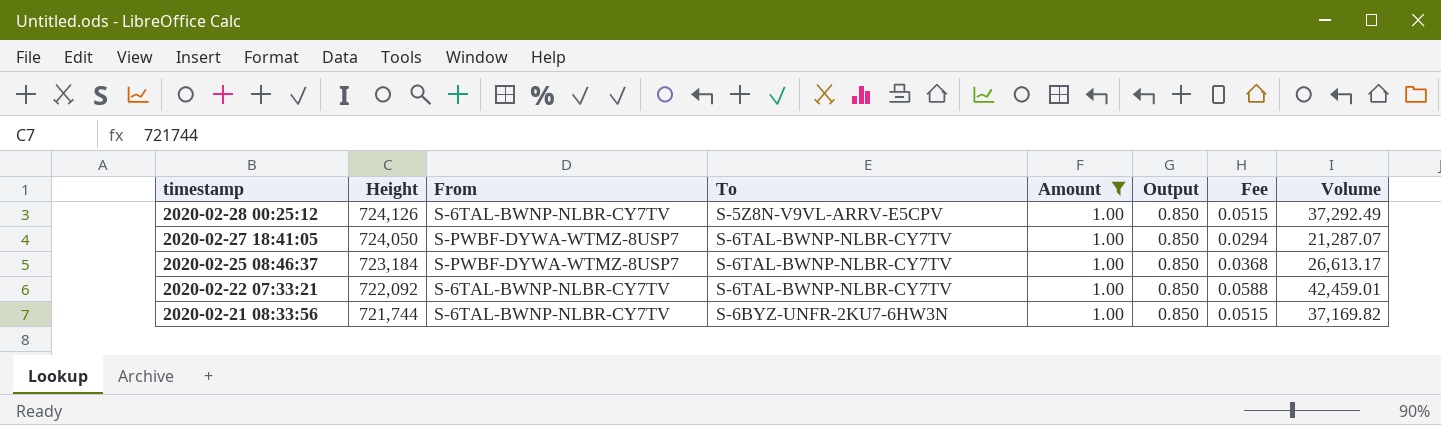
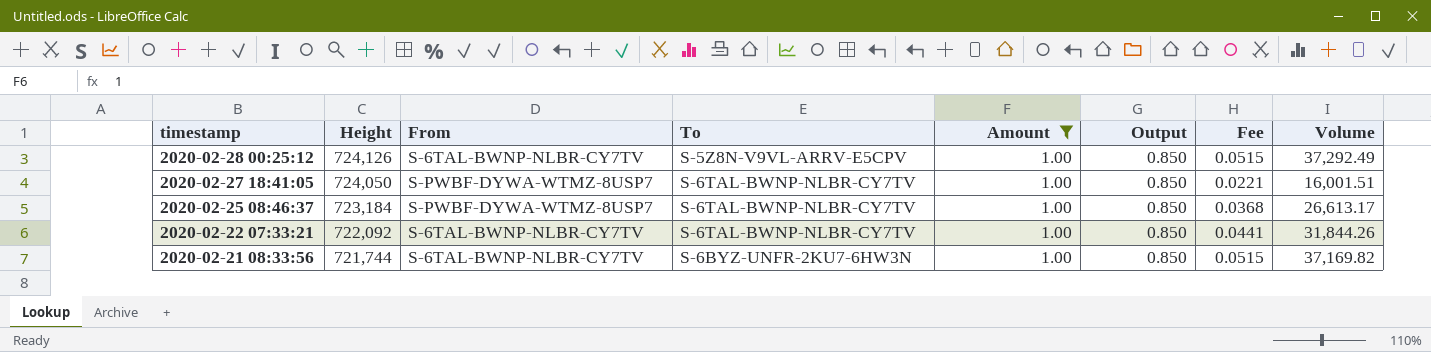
2020-02-27 18:41:05 | Fee: 0.0294 -> 0.0221
2020-02-27 18:41:05 | Volume: 21,287.07 -> 16,001.51
2020-02-22 07:33:21 | Fee: 0.0588 -> 0.0441
2020-02-22 07:33:21 | Volume: 42,459.01 -> 31,844.26

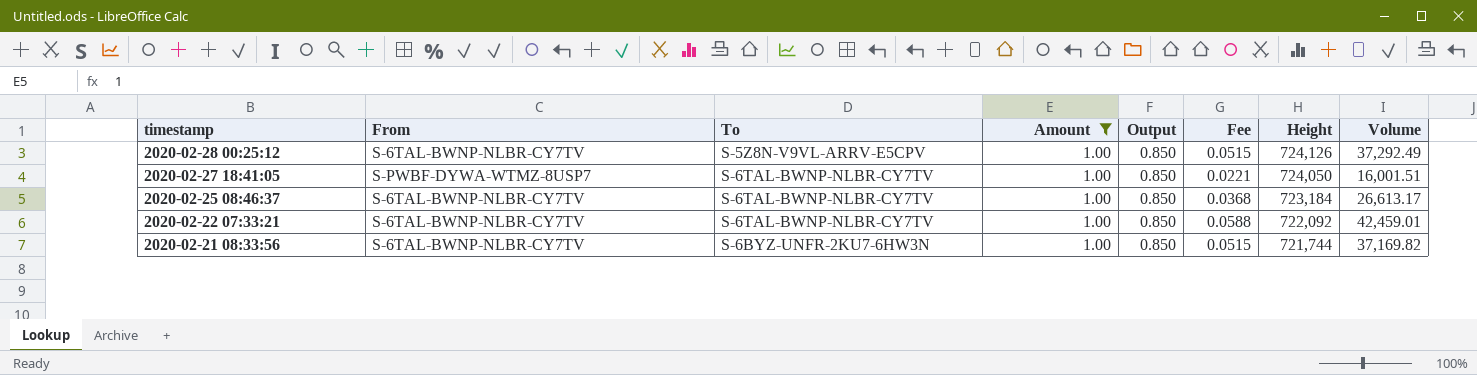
column Height | position: 2 -> 7
2020-02-25 08:46:37 | From: S-PWBF-DYWA-WTMZ-8USP7 -> S-6TAL-BWNP-NLBR-CY7TV
2020-02-22 07:33:21 | Fee: 0.0441 -> 0.0588
2020-02-22 07:33:21 | Volume: 31,844.26 -> 42,459.01

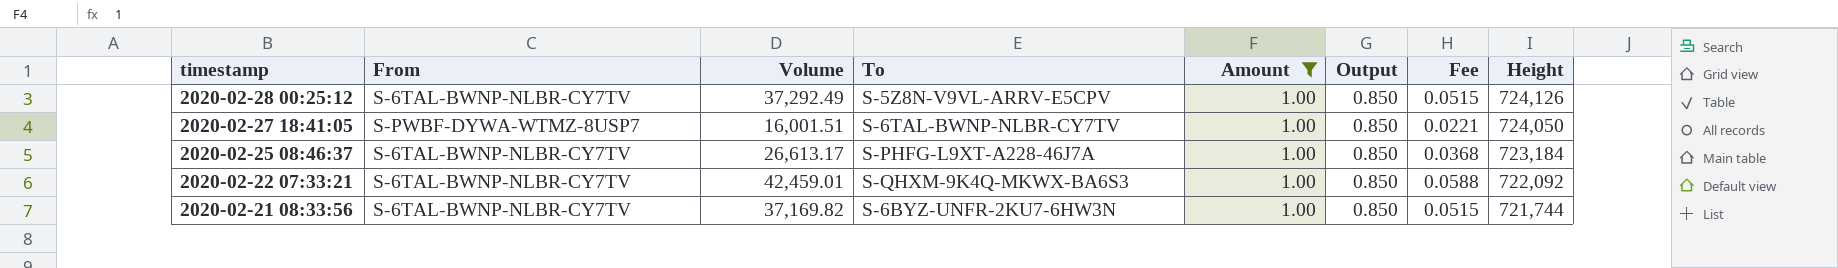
column Volume | position: 8 -> 3
2020-02-25 08:46:37 | To: S-6TAL-BWNP-NLBR-CY7TV -> S-PHFG-L9XT-A228-46J7A
2020-02-22 07:33:21 | To: S-6TAL-BWNP-NLBR-CY7TV -> S-QHXM-9K4Q-MKWX-BA6S3

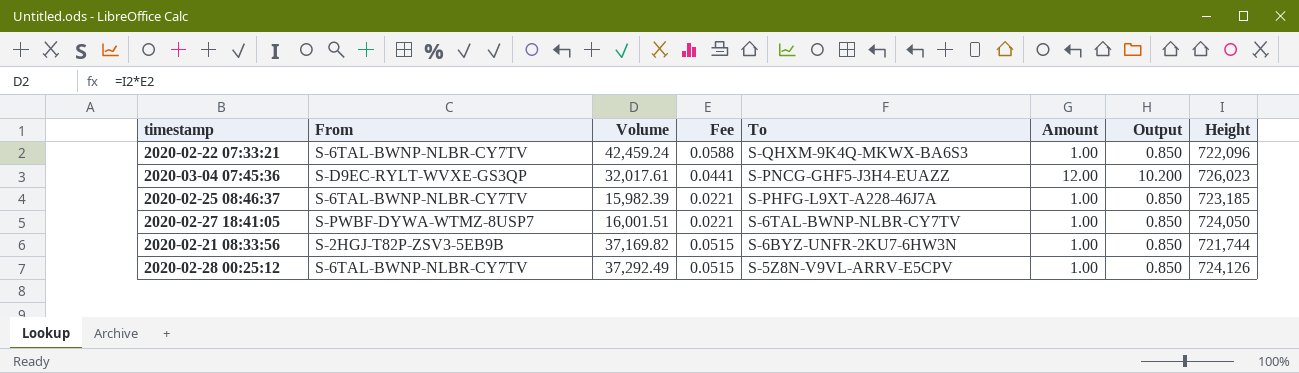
filter: Amount = 1.00 -> none
row order: timestamp descending -> To descending
column Fee | position: 7 -> 4
2020-02-22 07:33:21 | Volume: 42,459.01 -> 42,459.24
2020-02-22 07:33:21 | Height: 722,092 -> 722,096
2020-02-25 08:46:37 | Volume: 26,613.17 -> 15,982.39
2020-02-25 08:46:37 | Fee: 0.0368 -> 0.0221
2020-02-25 08:46:37 | Height: 723,184 -> 723,185
2020-02-21 08:33:56 | From: S-6TAL-BWNP-NLBR-CY7TV -> S-2HGJ-T82P-ZSV3-5EB9B

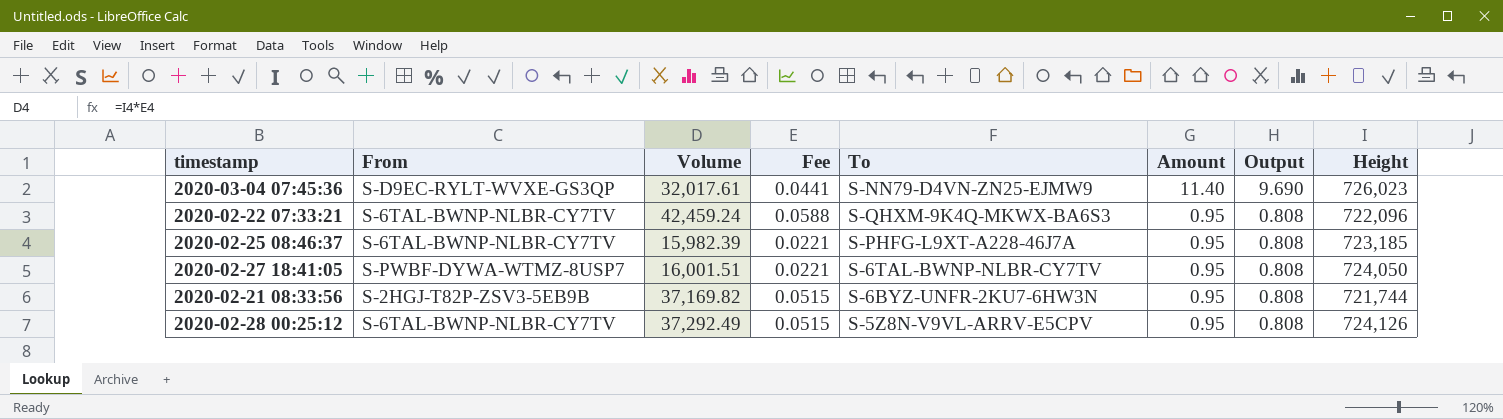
row order: To descending -> Amount descending
2020-03-04 07:45:36 | To: S-PNCG-GHF5-J3H4-EUAZZ -> S-NN79-D4VN-ZN25-EJMW9
2020-03-04 07:45:36 | Amount: 12.00 -> 11.40
2020-03-04 07:45:36 | Output: 10.200 -> 9.690
2020-02-22 07:33:21 | Amount: 1.00 -> 0.95
2020-02-22 07:33:21 | Output: 0.850 -> 0.808
2020-02-25 08:46:37 | Amount: 1.00 -> 0.95
2020-02-25 08:46:37 | Output: 0.850 -> 0.808
2020-02-27 18:41:05 | Amount: 1.00 -> 0.95
2020-02-27 18:41:05 | Output: 0.850 -> 0.808
2020-02-21 08:33:56 | Amount: 1.00 -> 0.95
2020-02-21 08:33:56 | Output: 0.850 -> 0.808
2020-02-28 00:25:12 | Amount: 1.00 -> 0.95
2020-02-28 00:25:12 | Output: 0.850 -> 0.808

